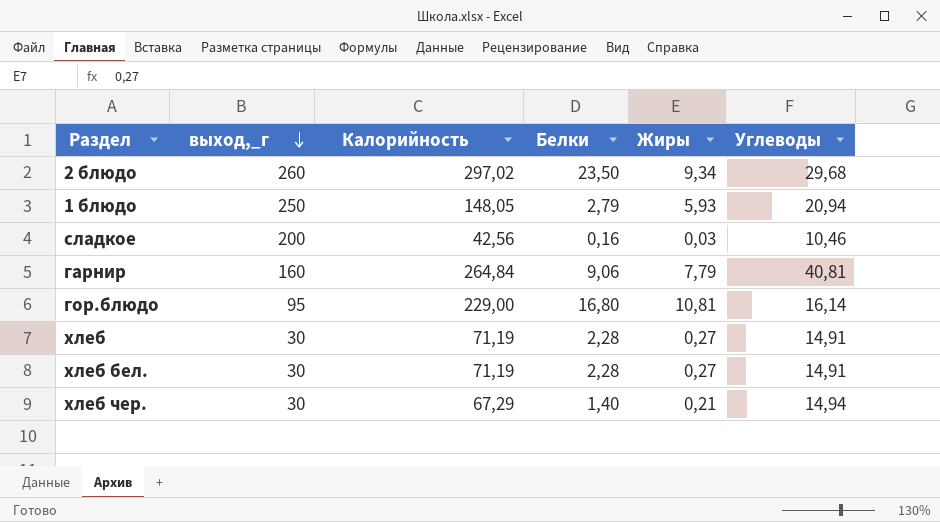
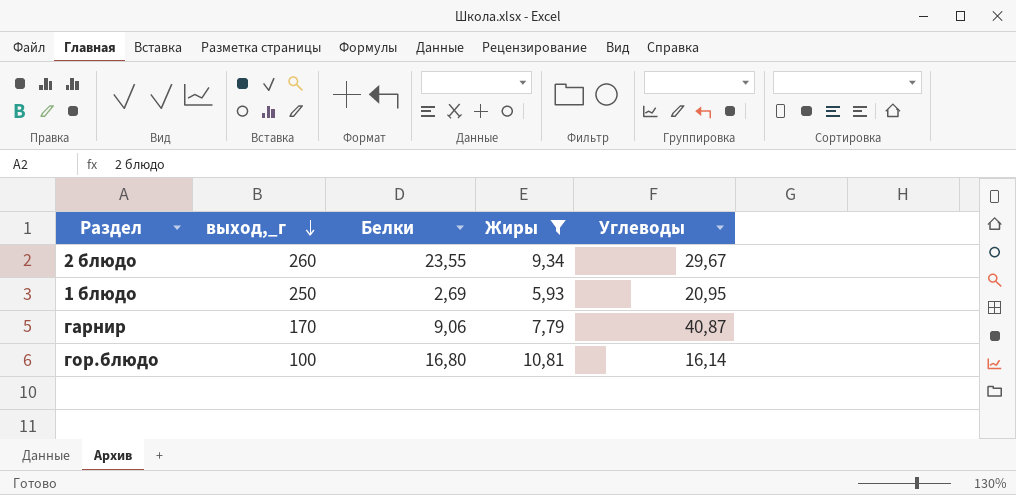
filter: none -> Жиры >= 5,93
column Калорийность | position: 3 -> none
2 блюдо | Белки: 23,50 -> 23,55
2 блюдо | Углеводы: 29,68 -> 29,67
1 блюдо | Белки: 2,79 -> 2,69
1 блюдо | Углеводы: 20,94 -> 20,95
гарнир | выход,_г: 160 -> 170
гарнир | Углеводы: 40,81 -> 40,87
гор.блюдо | выход,_г: 95 -> 100

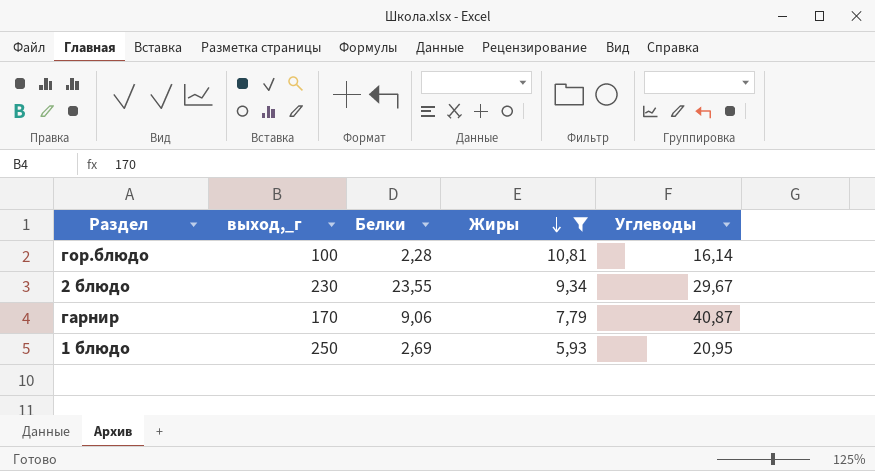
row order: выход,_г descending -> Жиры descending
гор.блюдо | Белки: 16,80 -> 2,28
2 блюдо | выход,_г: 260 -> 230

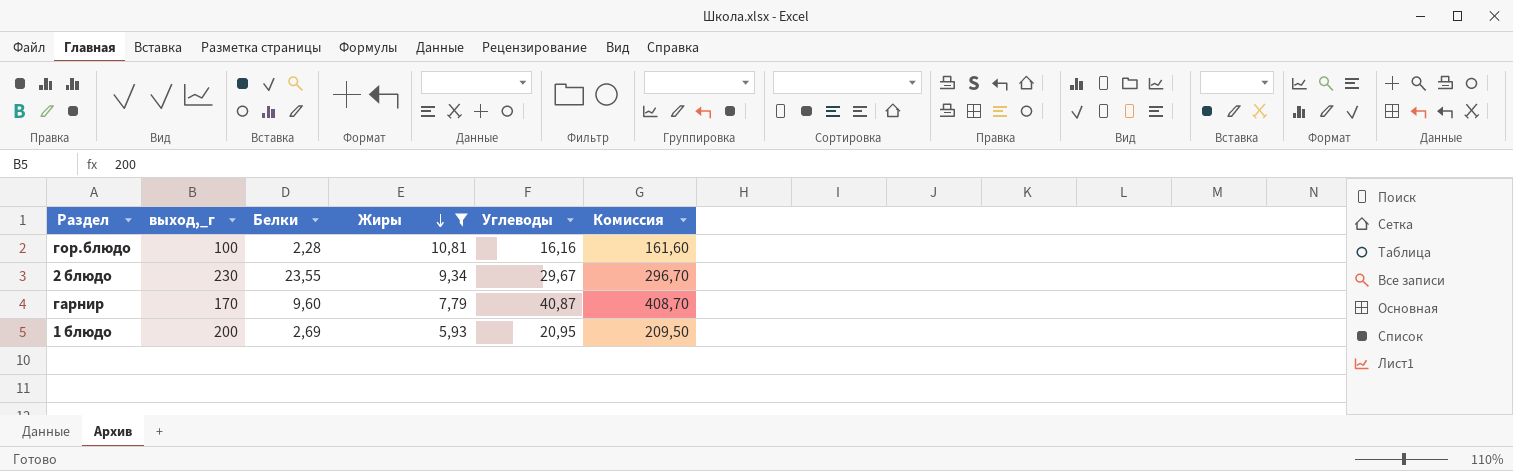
column Комиссия | formula: none -> [Углеводы] * 10
гор.блюдо | Углеводы: 16,14 -> 16,16
гарнир | Белки: 9,06 -> 9,60
1 блюдо | выход,_г: 250 -> 200

